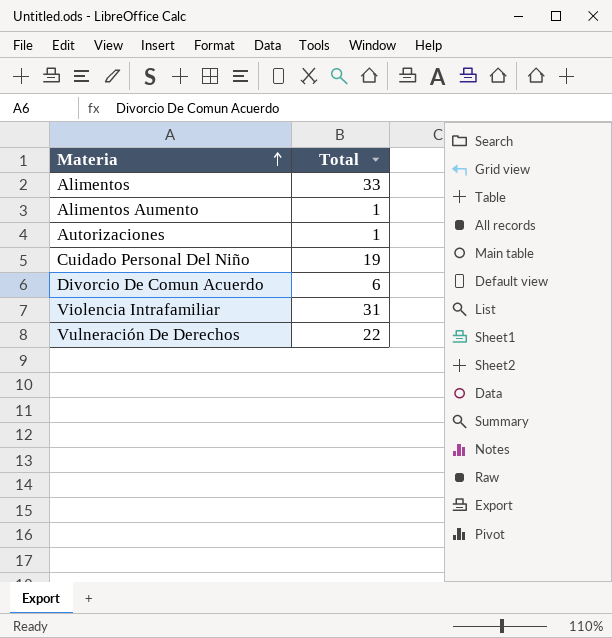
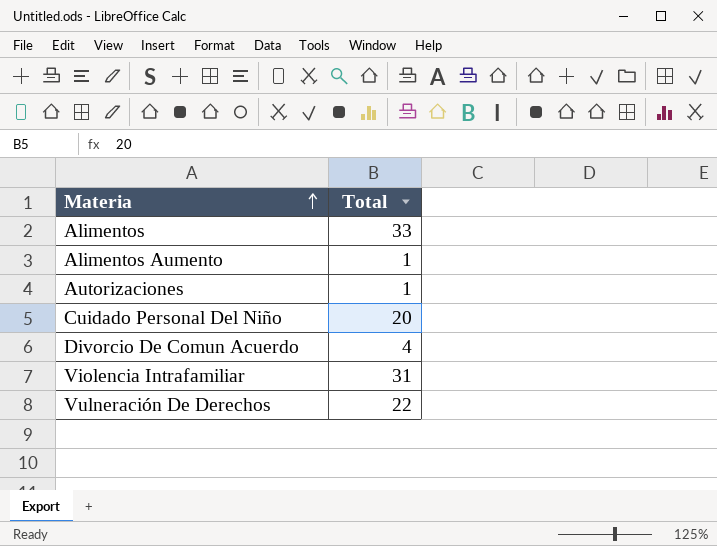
Cuidado Personal Del Niño | Total: 19 -> 20
Divorcio De Comun Acuerdo | Total: 6 -> 4

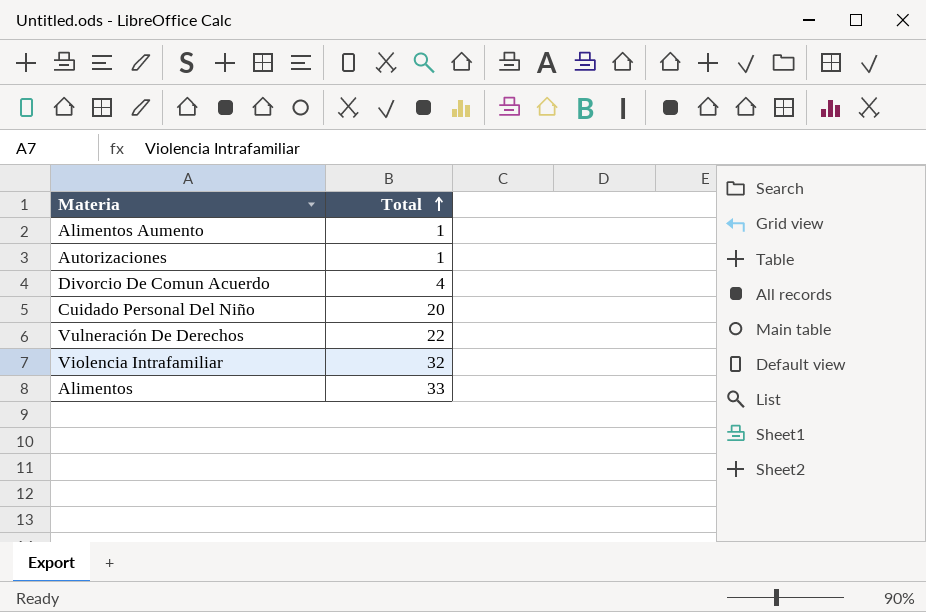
row order: Materia ascending -> Total ascending
Violencia Intrafamiliar | Total: 31 -> 32

